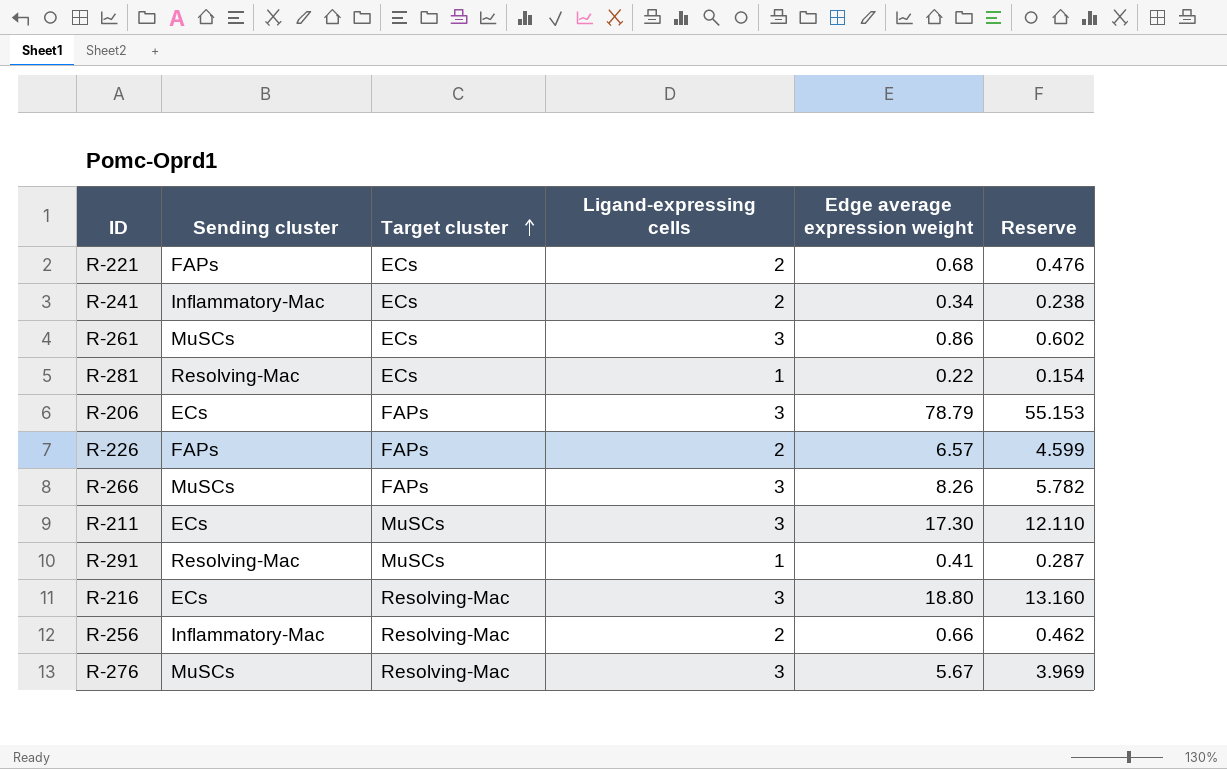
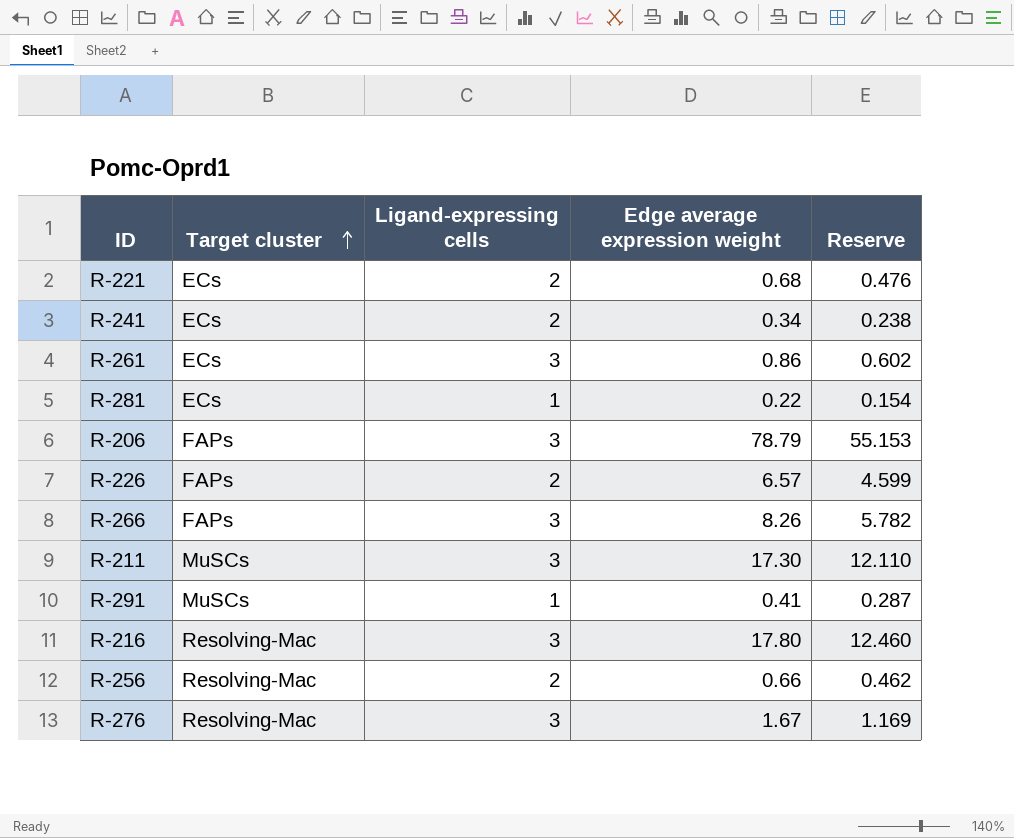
column Sending cluster | position: 2 -> none
R-216 | Edge average expression weight: 18.80 -> 17.80
R-216 | Reserve: 13.160 -> 12.460
R-276 | Edge average expression weight: 5.67 -> 1.67
R-276 | Reserve: 3.969 -> 1.169

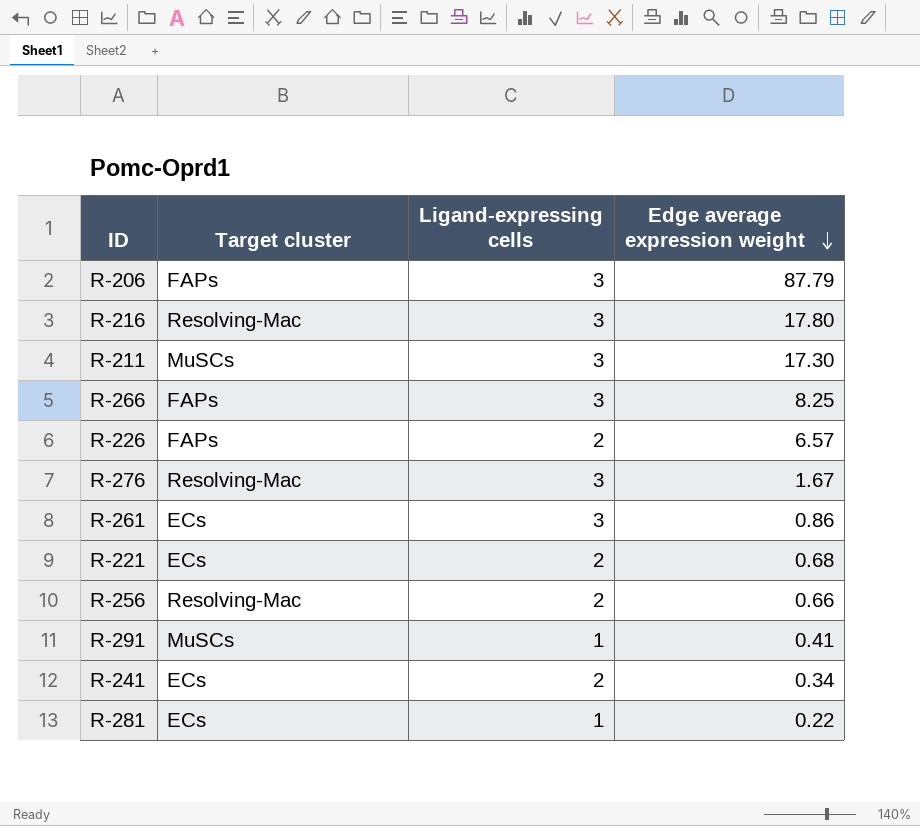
row order: Target cluster ascending -> Edge average expression weight descending
column Reserve | formula: [Edge average expression weight] * 0.7 -> none
R-206 | Edge average expression weight: 78.79 -> 87.79
R-266 | Edge average expression weight: 8.26 -> 8.25

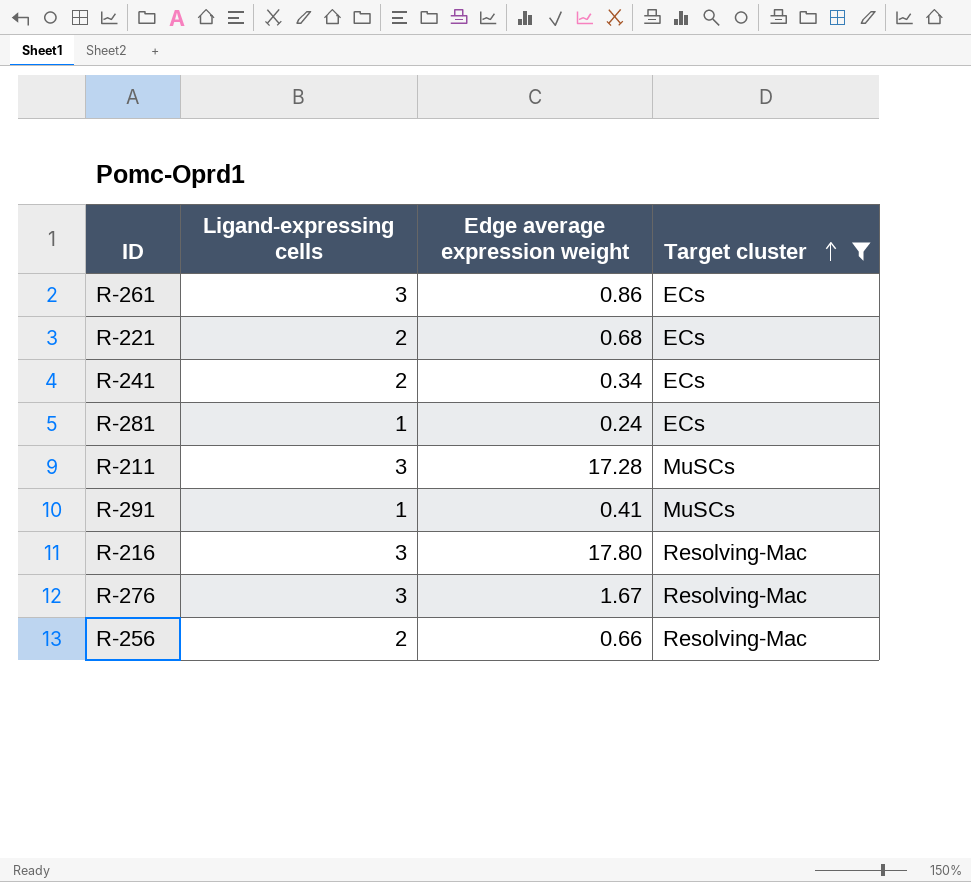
filter: none -> Target cluster != FAPs
row order: Edge average expression weight descending -> Target cluster ascending
column Target cluster | position: 2 -> 4
R-281 | Edge average expression weight: 0.22 -> 0.24
R-211 | Edge average expression weight: 17.30 -> 17.28

